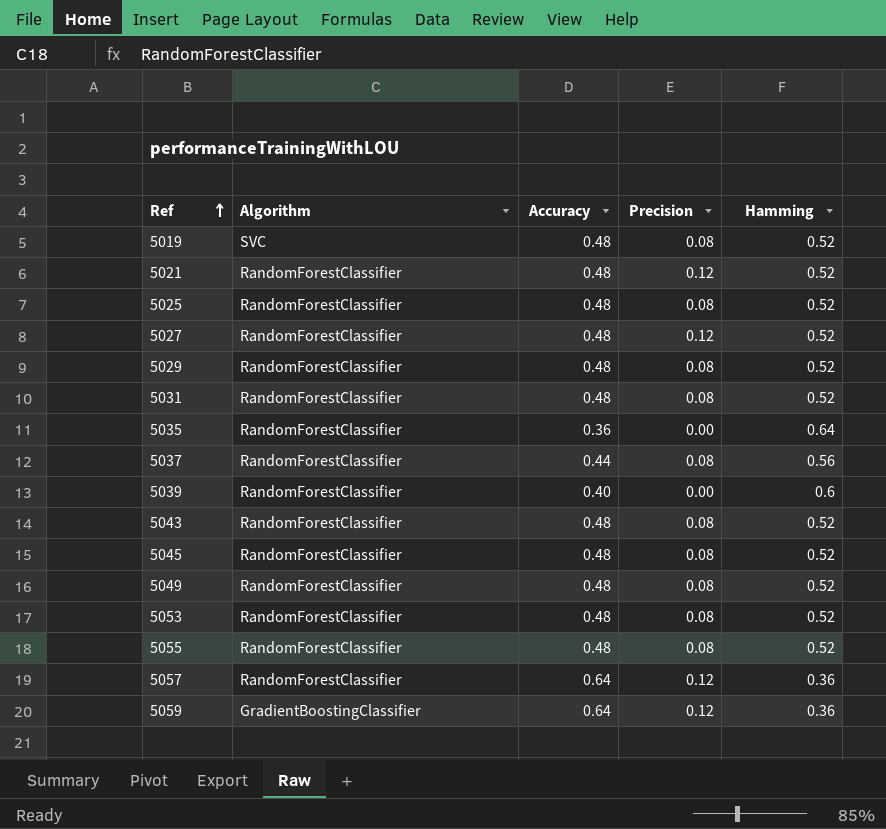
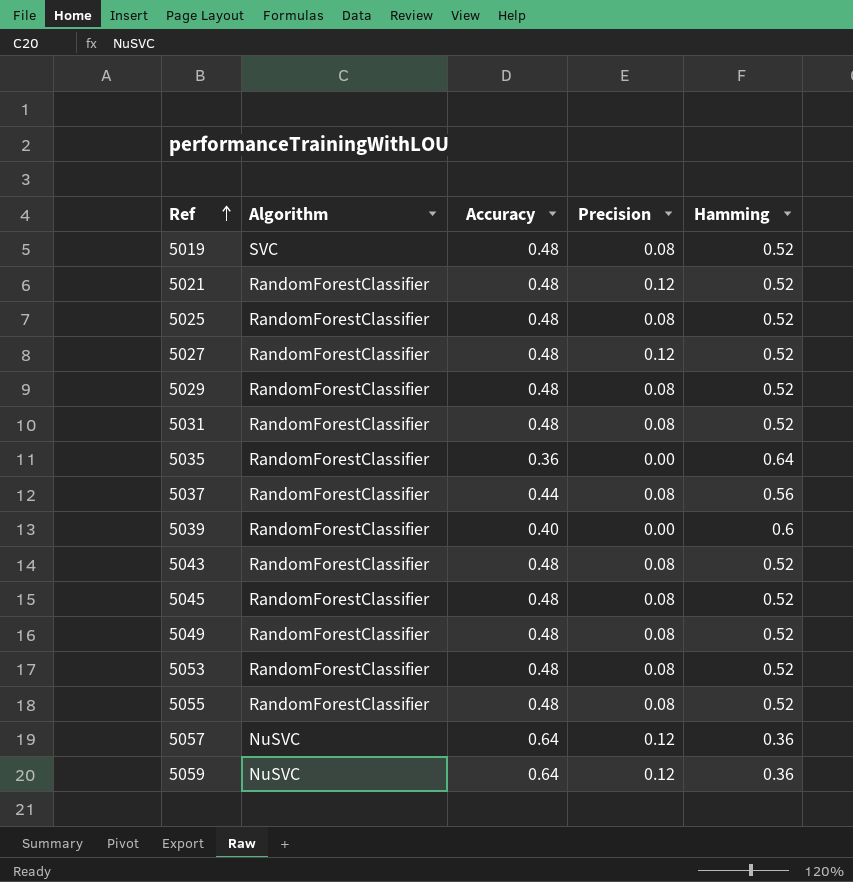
5057 | Algorithm: RandomForestClassifier -> NuSVC
5059 | Algorithm: GradientBoostingClassifier -> NuSVC

